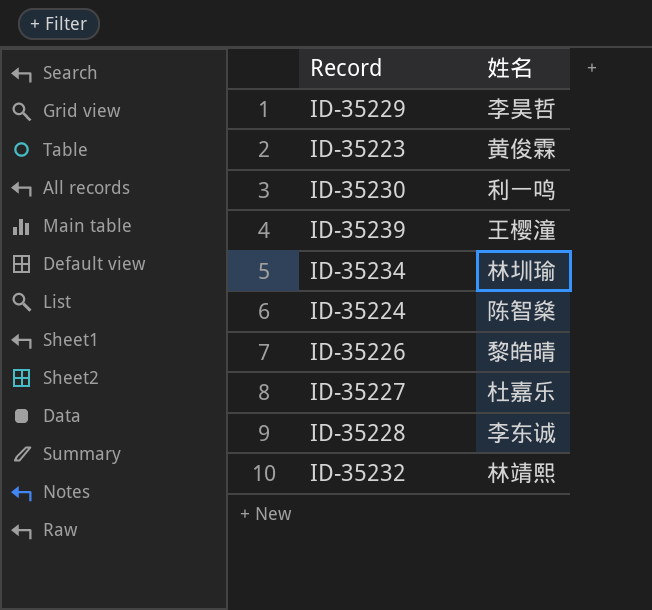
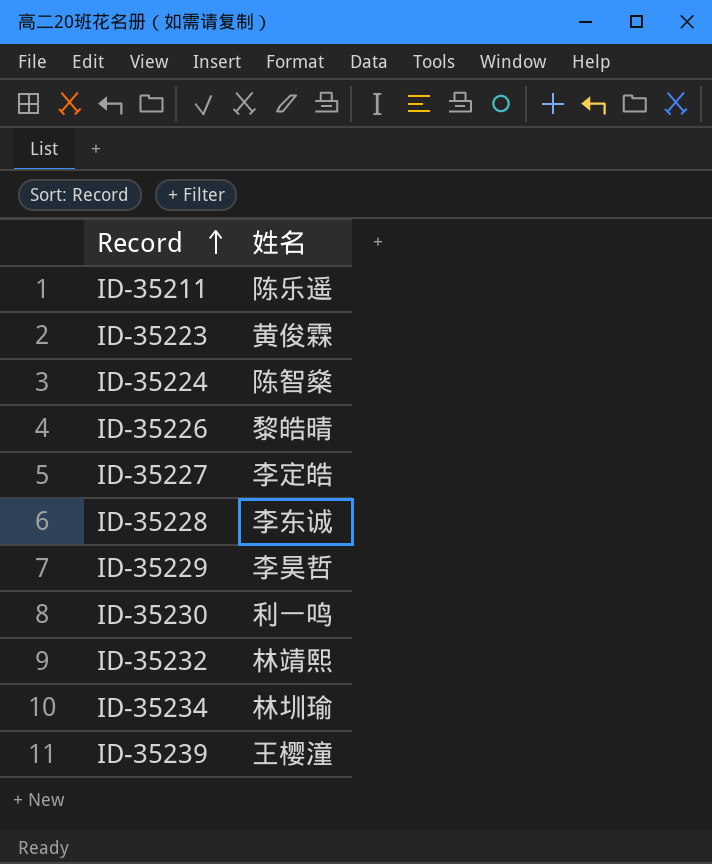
row order: none -> Record ascending
row ID-35211: none -> 陈乐遥
ID-35227 | 姓名: 杜嘉乐 -> 李定皓

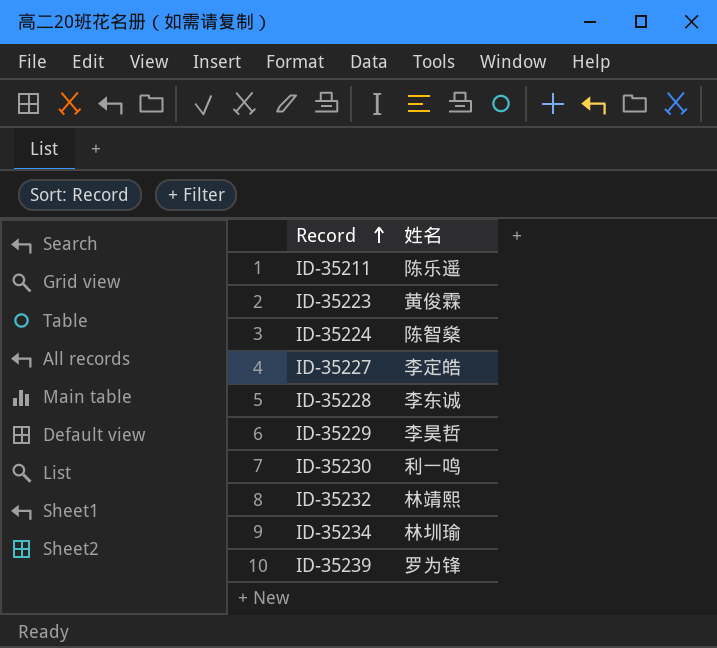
row ID-35226: 黎皓晴 -> none
ID-35239 | 姓名: 王樱潼 -> 罗为锋

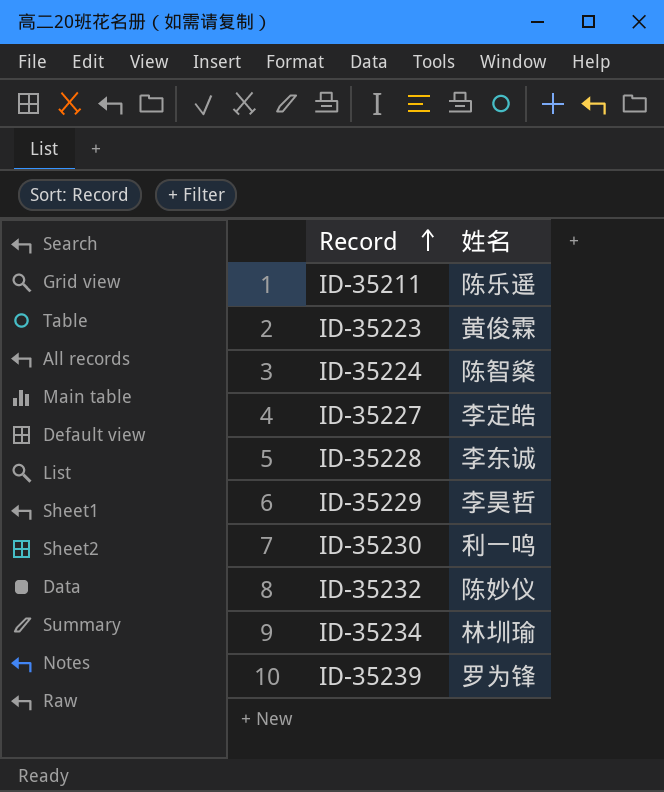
ID-35232 | 姓名: 林靖熙 -> 陈妙仪

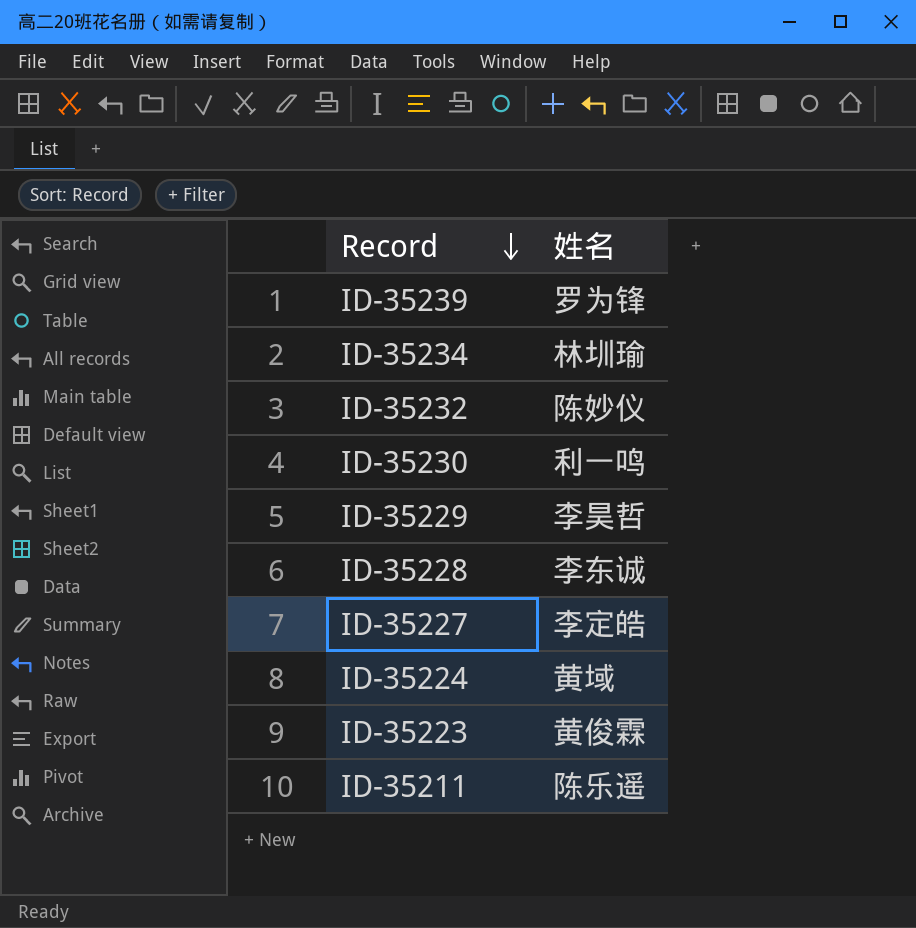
row order: Record ascending -> Record descending
ID-35224 | 姓名: 陈智燊 -> 黄域

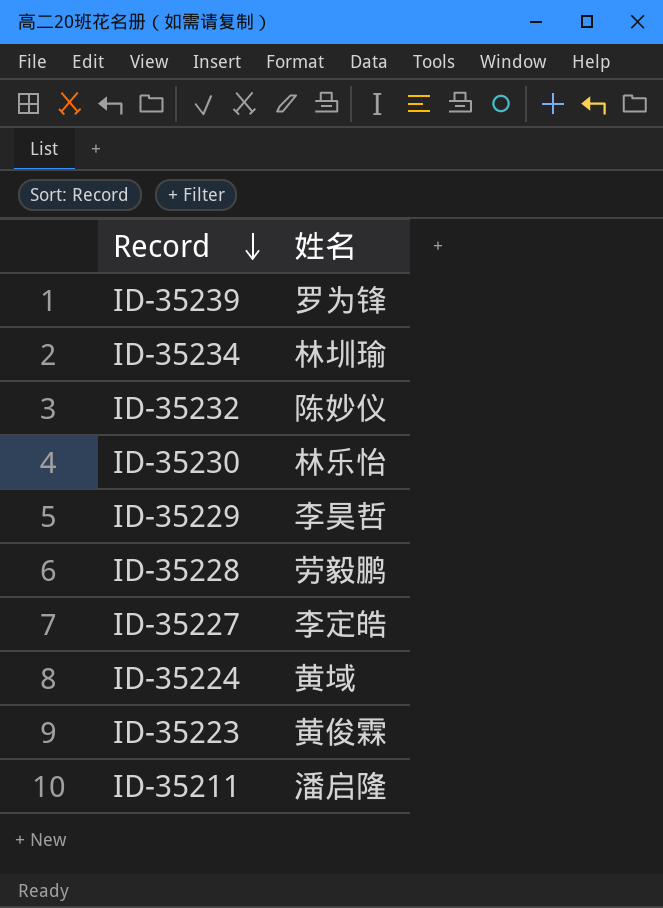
ID-35230 | 姓名: 利一鸣 -> 林乐怡
ID-35228 | 姓名: 李东诚 -> 劳毅鹏
ID-35211 | 姓名: 陈乐遥 -> 潘启隆

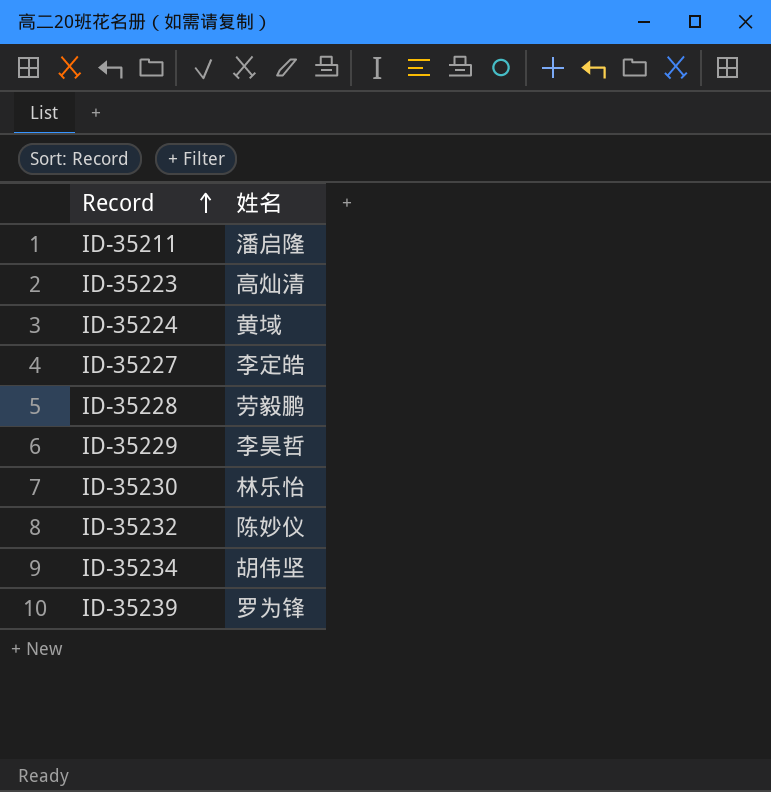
row order: Record descending -> Record ascending
ID-35223 | 姓名: 黄俊霖 -> 高灿清
ID-35234 | 姓名: 林圳瑜 -> 胡伟坚

